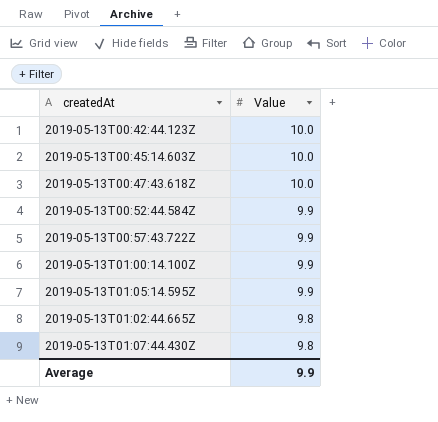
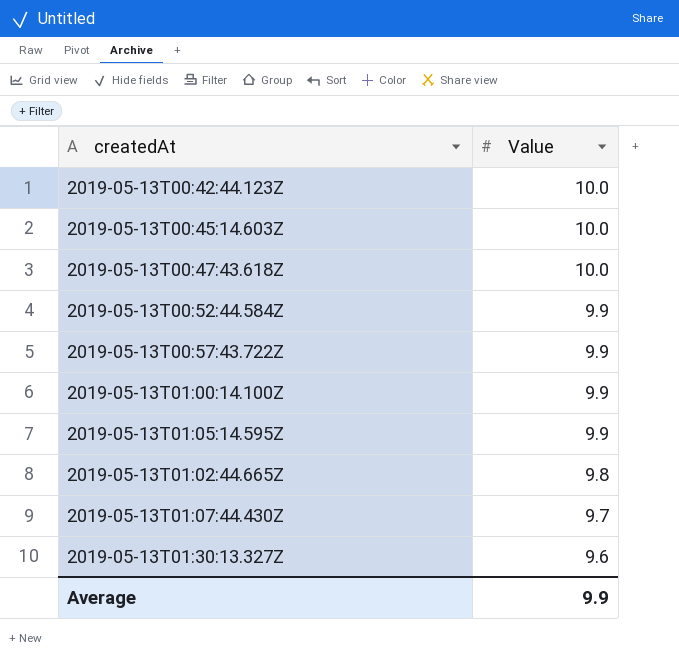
2019-05-13T01:07:44.430Z | Value: 9.8 -> 9.7
row 2019-05-13T01:30:13.327Z: none -> 9.6

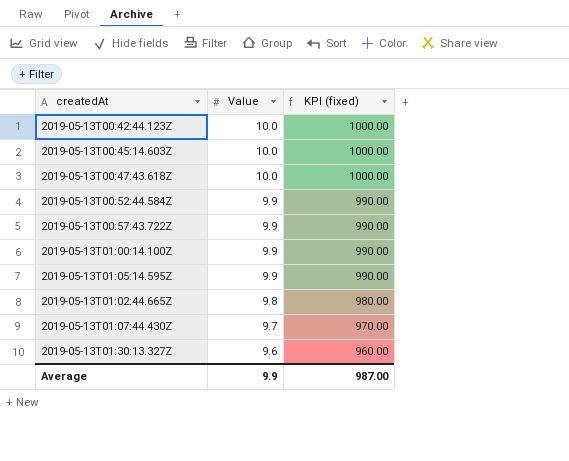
column KPI (fixed) | formula: none -> [Value] * 100

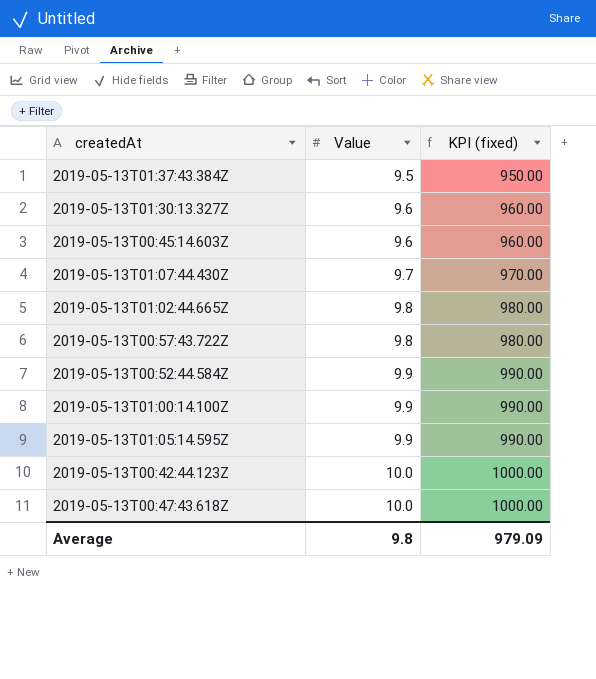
row order: Value descending -> Value ascending
row 2019-05-13T01:37:43.384Z: none -> 9.5 | 950.00
2019-05-13T00:45:14.603Z | Value: 10.0 -> 9.6
2019-05-13T00:45:14.603Z | KPI (fixed): 1000.00 -> 960.00
2019-05-13T00:57:43.722Z | Value: 9.9 -> 9.8
2019-05-13T00:57:43.722Z | KPI (fixed): 990.00 -> 980.00
Average | Value: 9.9 -> 9.8
Average | KPI (fixed): 987.00 -> 979.09

